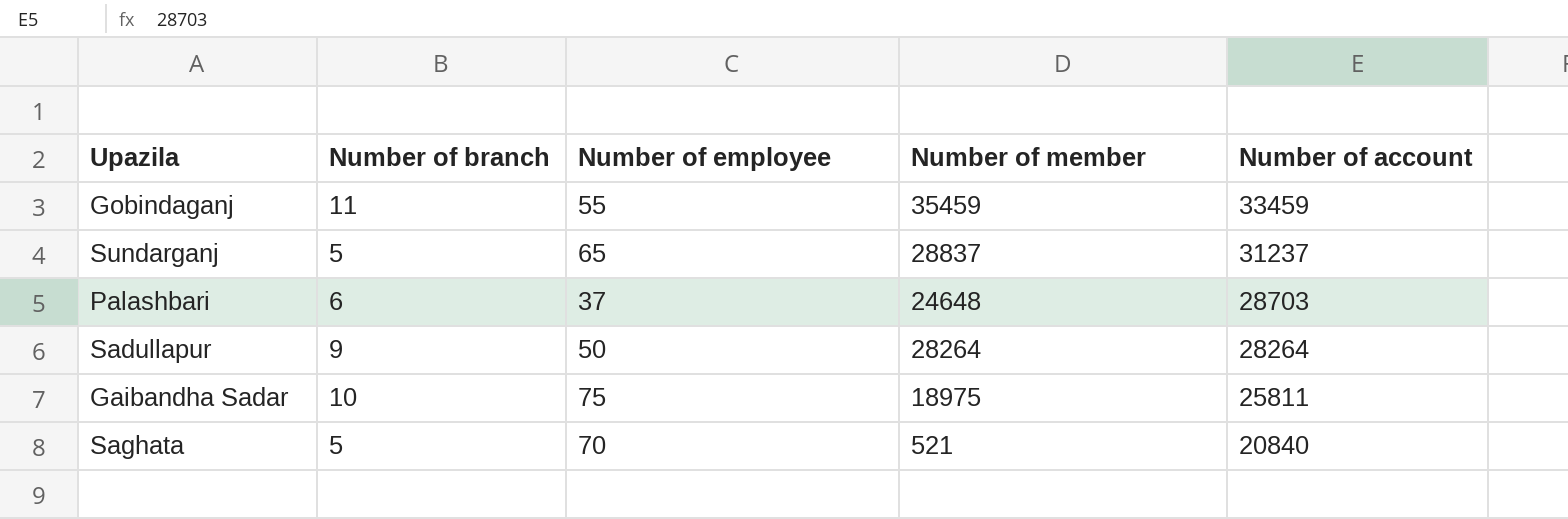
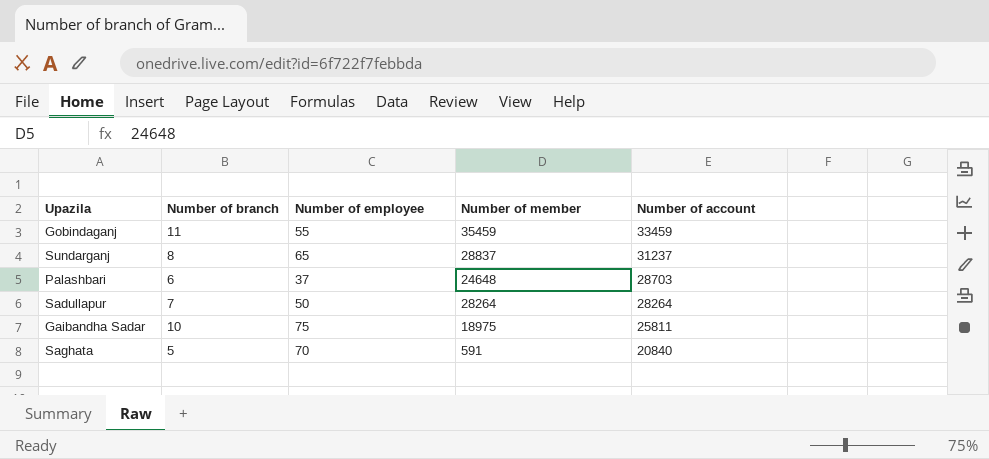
Sundarganj | Number of branch: 5 -> 8
Sadullapur | Number of branch: 9 -> 7
Saghata | Number of member: 521 -> 591

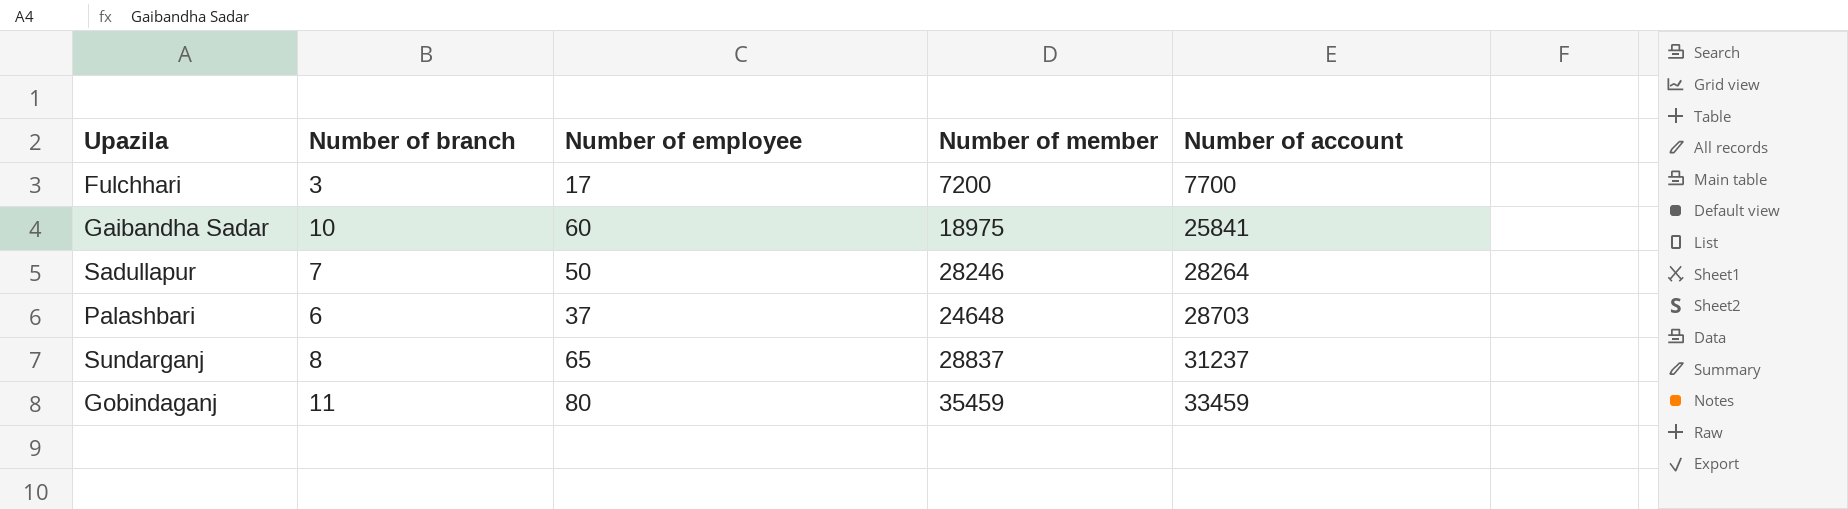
row order: Number of account descending -> Number of account ascending
row Saghata: 5 | 70 | 591 | 20840 -> none
row Fulchhari: none -> 3 | 17 | 7200 | 7700
Gaibandha Sadar | Number of employee: 75 -> 60
Gaibandha Sadar | Number of account: 25811 -> 25841
Sadullapur | Number of member: 28264 -> 28246
Gobindaganj | Number of employee: 55 -> 80

